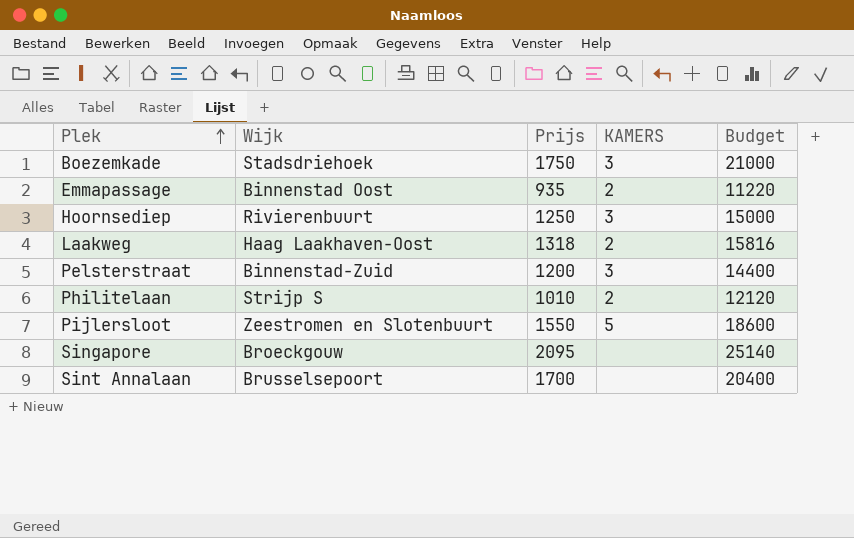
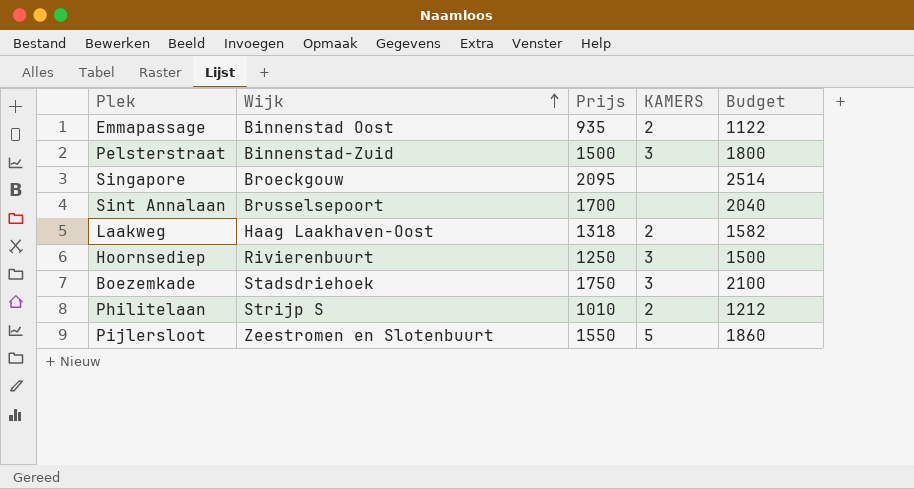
row order: Plek ascending -> Wijk ascending
column Budget | formula: [Prijs] * 12 -> [Prijs] * 1,2
Pelsterstraat | Prijs: 1200 -> 1500

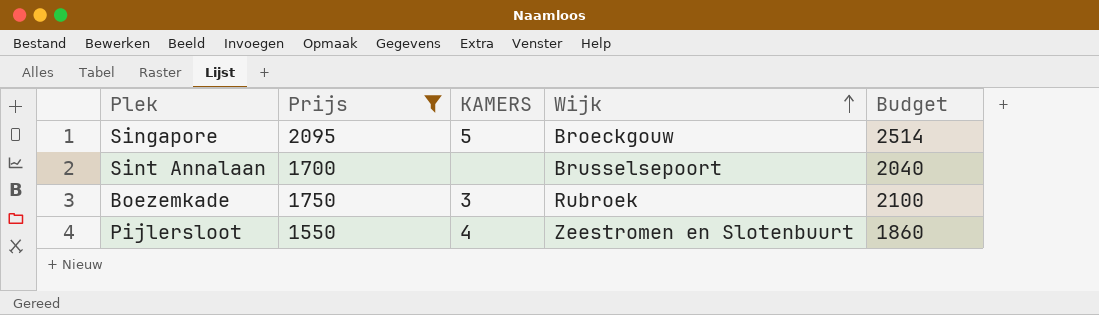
filter: none -> Prijs >= 1550
column Wijk | position: 2 -> 4
Singapore | KAMERS: none -> 5
Boezemkade | Wijk: Stadsdriehoek -> Rubroek
Pijlersloot | KAMERS: 5 -> 4

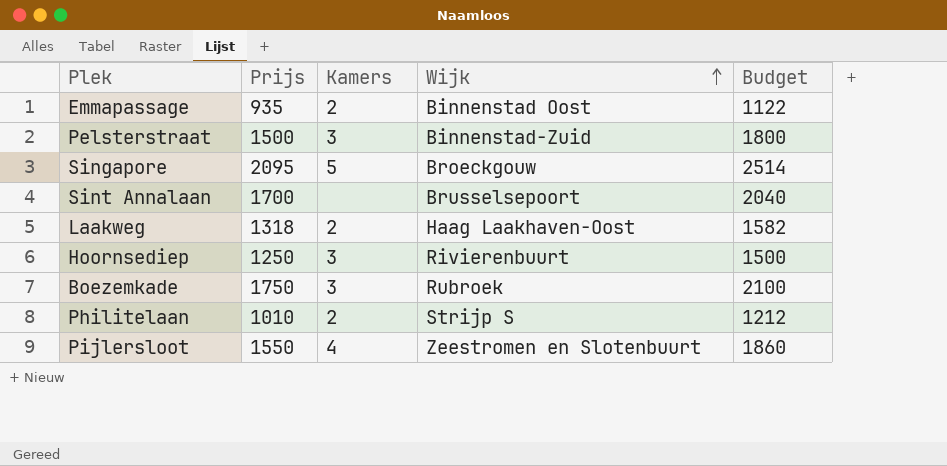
filter: Prijs >= 1550 -> none
column name: KAMERS -> Kamers

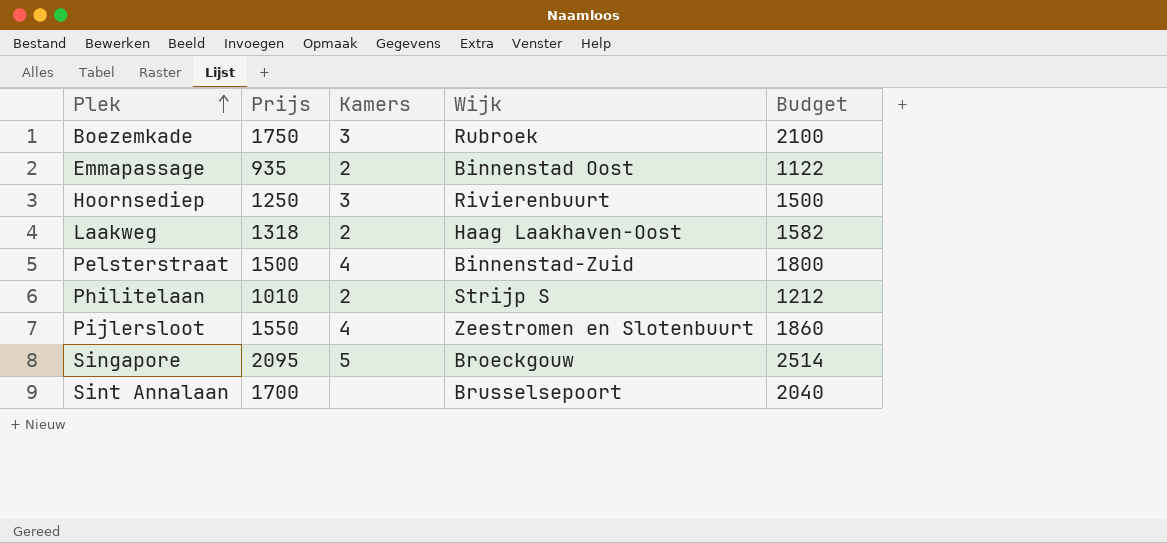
row order: Wijk ascending -> Plek ascending
Pelsterstraat | Kamers: 3 -> 4

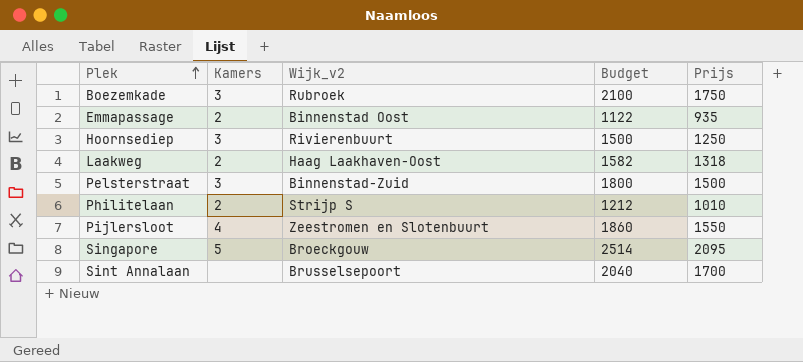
column name: Wijk -> Wijk_v2
column Prijs | position: 2 -> 5
Pelsterstraat | Kamers: 4 -> 3

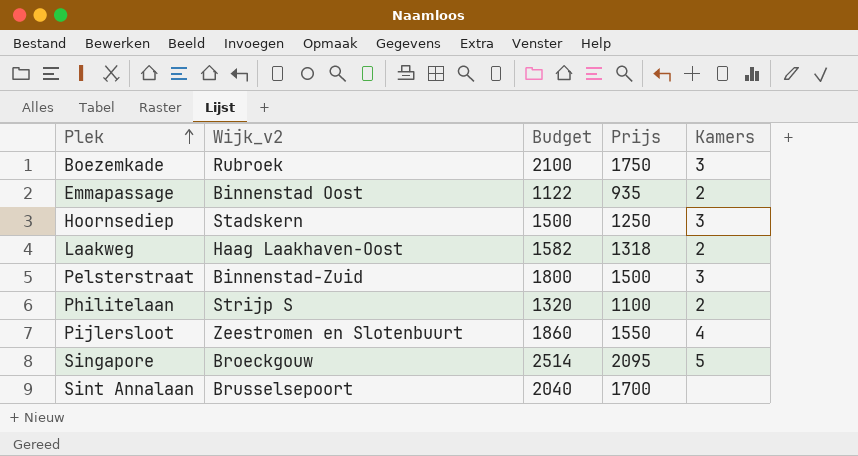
column Kamers | position: 2 -> 5
Hoornsediep | Wijk_v2: Rivierenbuurt -> Stadskern
Philitelaan | Budget: 1212 -> 1320
Philitelaan | Prijs: 1010 -> 1100

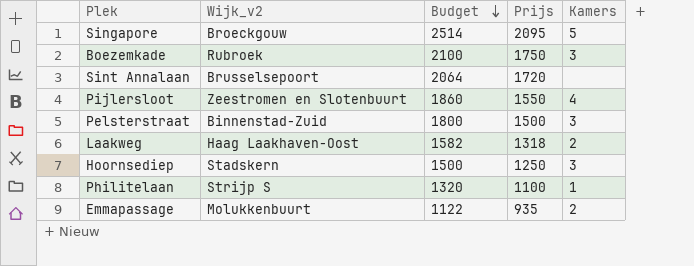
row order: Plek ascending -> Budget descending
Sint Annalaan | Budget: 2040 -> 2064
Sint Annalaan | Prijs: 1700 -> 1720
Philitelaan | Kamers: 2 -> 1
Emmapassage | Wijk_v2: Binnenstad Oost -> Molukkenbuurt

